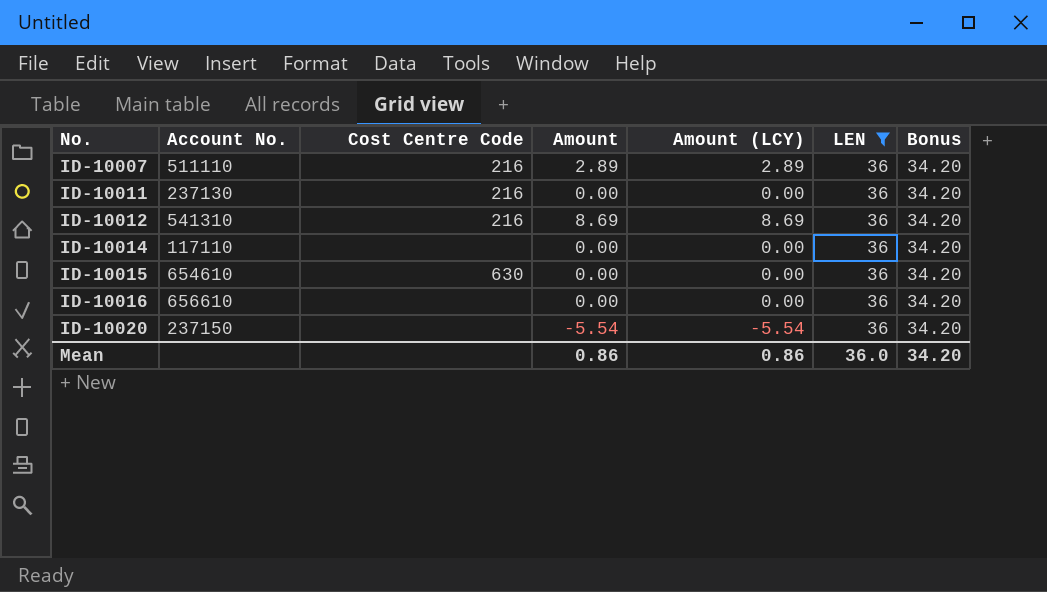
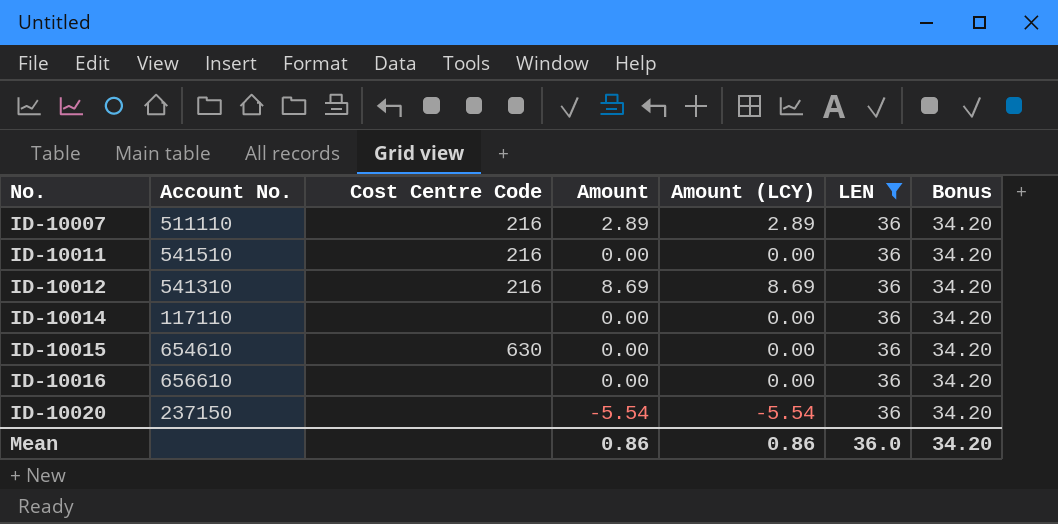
ID-10011 | Account No.: 237130 -> 541510

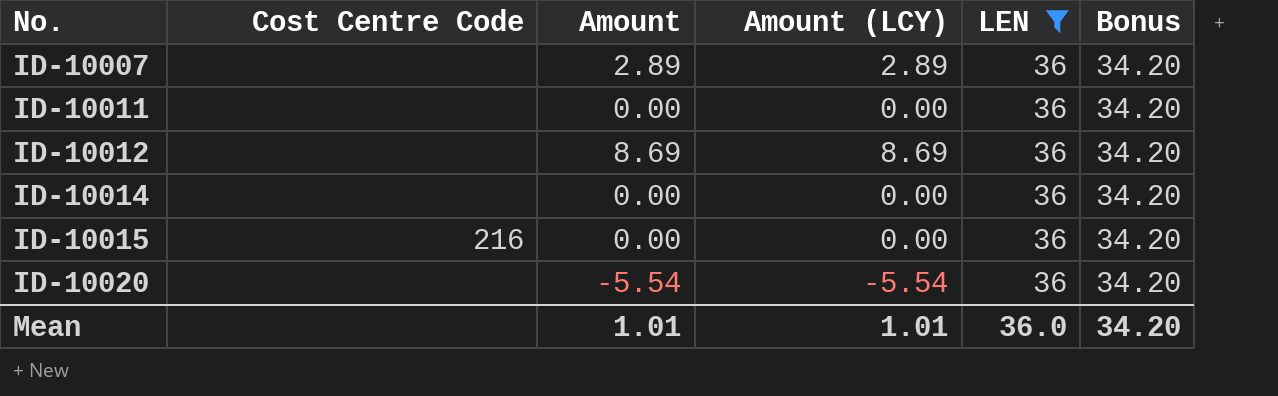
column Account No. | position: 2 -> none
row ID-10016: 656610 | none | 0.00 | 0.00 | 36 | 34.20 -> none
ID-10007 | Cost Centre Code: 216 -> none
ID-10011 | Cost Centre Code: 216 -> none
ID-10012 | Cost Centre Code: 216 -> none
ID-10015 | Cost Centre Code: 630 -> 216
Mean | Amount: 0.86 -> 1.01
Mean | Amount (LCY): 0.86 -> 1.01

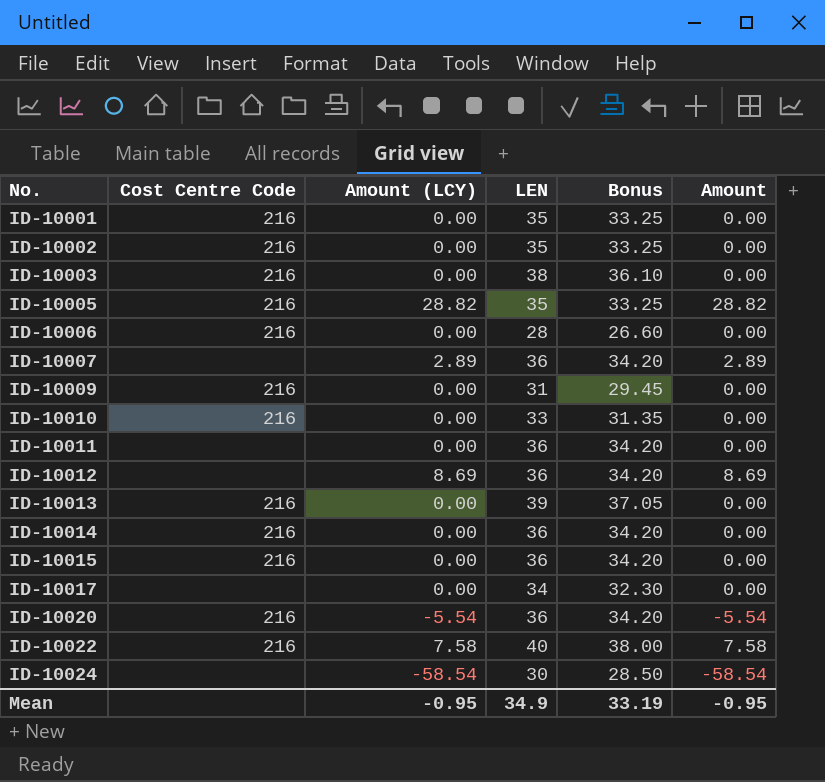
filter: LEN = 36 -> none
column Amount | position: 3 -> 6
ID-10014 | Cost Centre Code: none -> 216
ID-10020 | Cost Centre Code: none -> 216
Mean | Amount (LCY): 1.01 -> -0.95
Mean | LEN: 36.0 -> 34.9
Mean | Bonus: 34.20 -> 33.19
Mean | Amount: 1.01 -> -0.95

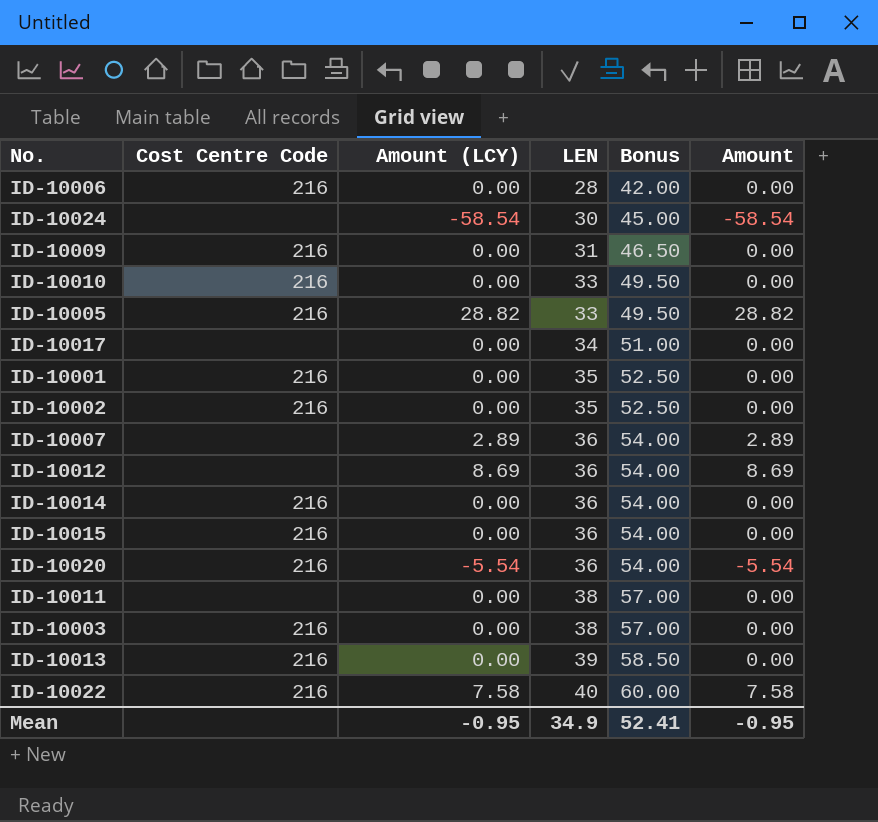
row order: No. ascending -> LEN ascending
column Bonus | formula: [LEN] * 0.95 -> [LEN] * 1.5
ID-10005 | LEN: 35 -> 33
ID-10011 | LEN: 36 -> 38
Mean | Bonus: 33.19 -> 52.41

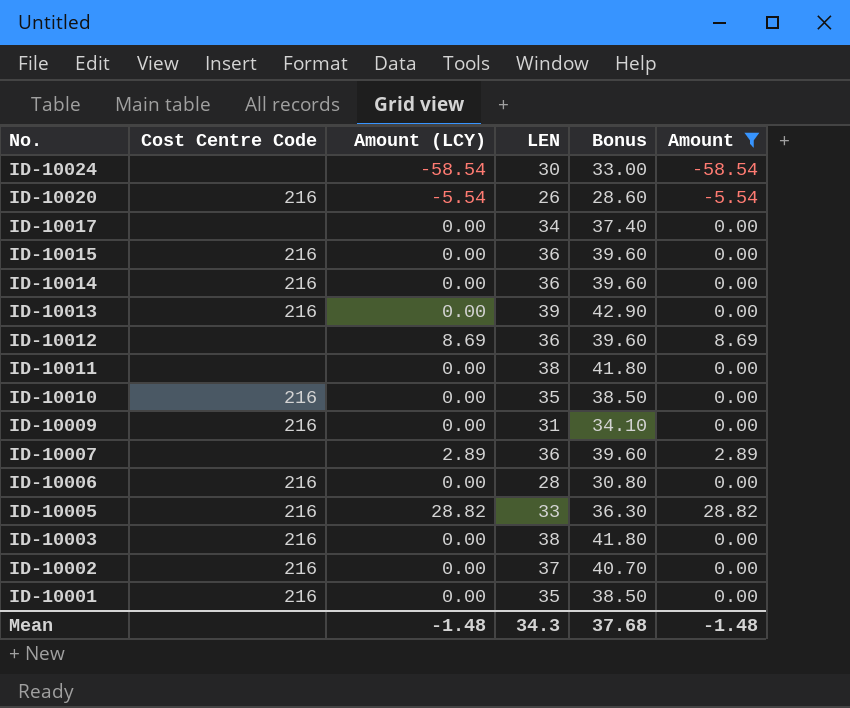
filter: none -> Amount != 7.58
row order: LEN ascending -> No. descending
column Bonus | formula: [LEN] * 1.5 -> [LEN] * 1.1
ID-10020 | LEN: 36 -> 26
ID-10010 | LEN: 33 -> 35
ID-10002 | LEN: 35 -> 37
Mean | Amount (LCY): -0.95 -> -1.48
Mean | LEN: 34.9 -> 34.3
Mean | Bonus: 52.41 -> 37.68
Mean | Amount: -0.95 -> -1.48

